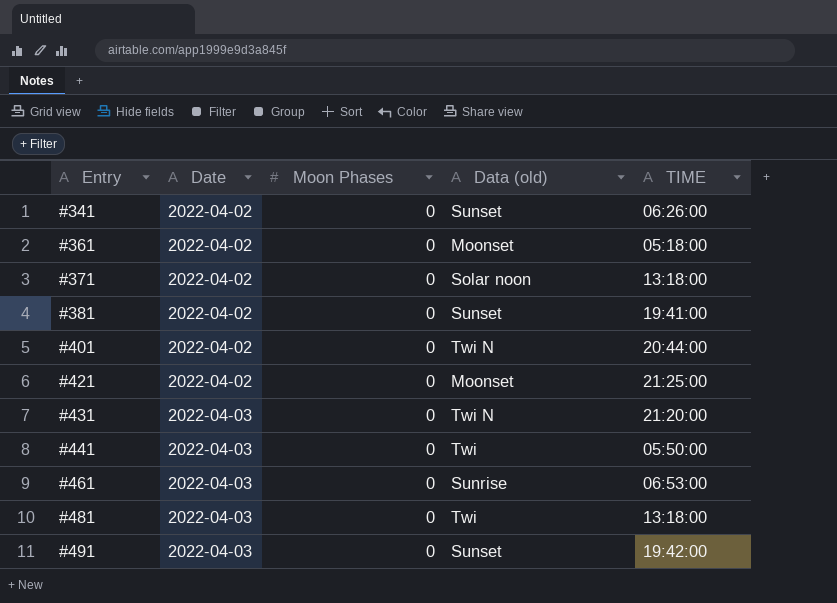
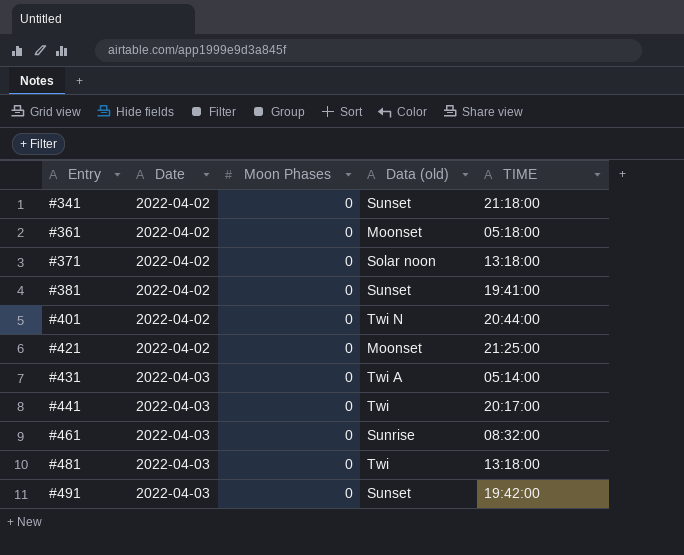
#341 | TIME: 06:26:00 -> 21:18:00
#431 | Data (old): Twi N -> Twi A
#431 | TIME: 21:20:00 -> 05:14:00
#441 | TIME: 05:50:00 -> 20:17:00
#461 | TIME: 06:53:00 -> 08:32:00

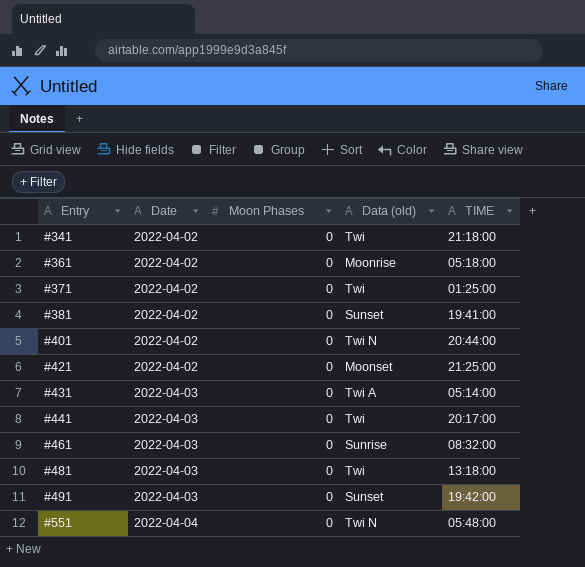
#341 | Data (old): Sunset -> Twi
#361 | Data (old): Moonset -> Moonrise
#371 | Data (old): Solar noon -> Twi
#371 | TIME: 13:18:00 -> 01:25:00
row #551: none -> 2022-04-04 | 0 | Twi N | 05:48:00

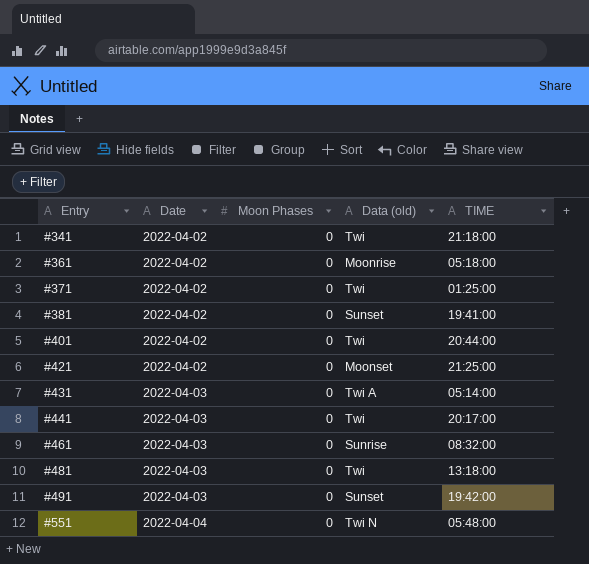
#401 | Data (old): Twi N -> Twi

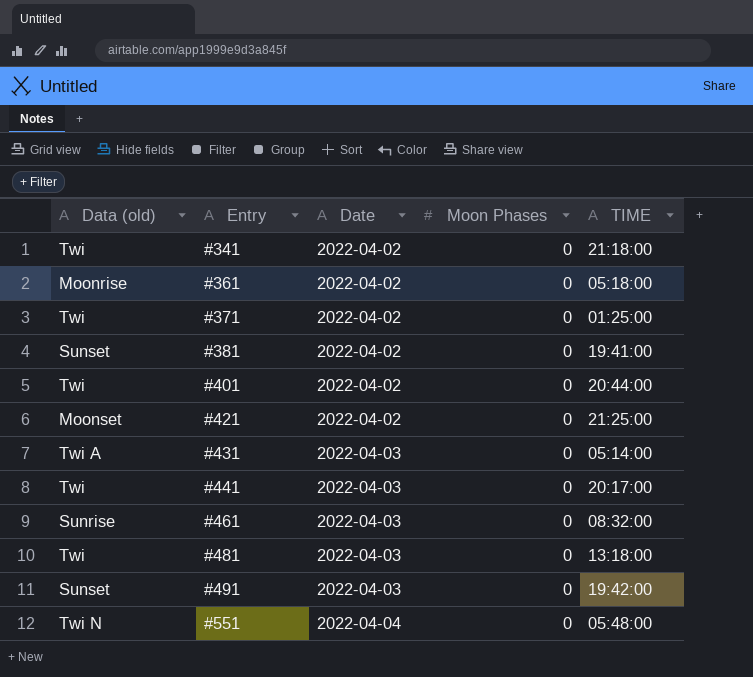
column Data (old) | position: 4 -> 1

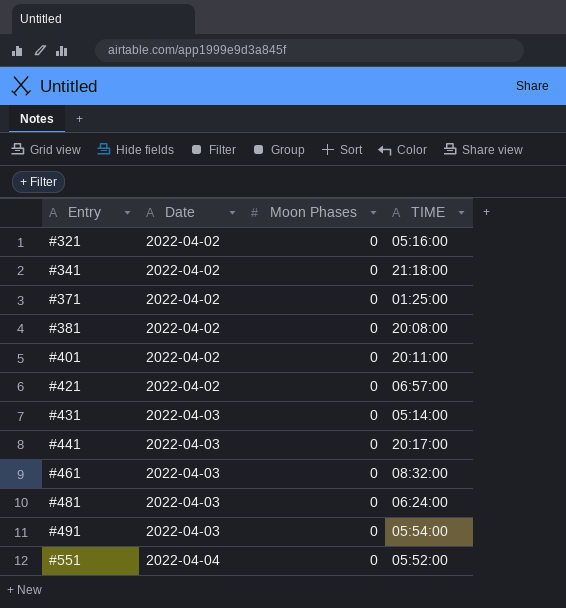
column Data (old) | position: 1 -> none
row #361: Moonrise | 2022-04-02 | 0 | 05:18:00 -> none
row #321: none -> 2022-04-02 | 0 | 05:16:00
#381 | TIME: 19:41:00 -> 20:08:00
#401 | TIME: 20:44:00 -> 20:11:00
#421 | TIME: 21:25:00 -> 06:57:00
#481 | TIME: 13:18:00 -> 06:24:00
#491 | TIME: 19:42:00 -> 05:54:00
#551 | TIME: 05:48:00 -> 05:52:00

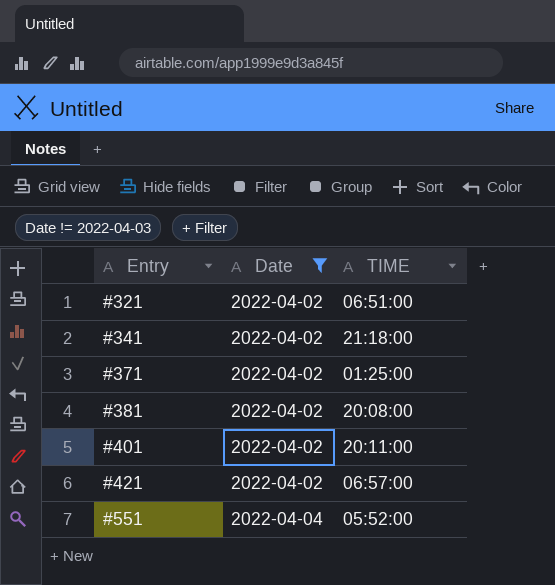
filter: none -> Date != 2022-04-03
column Moon Phases | position: 3 -> none
#321 | TIME: 05:16:00 -> 06:51:00

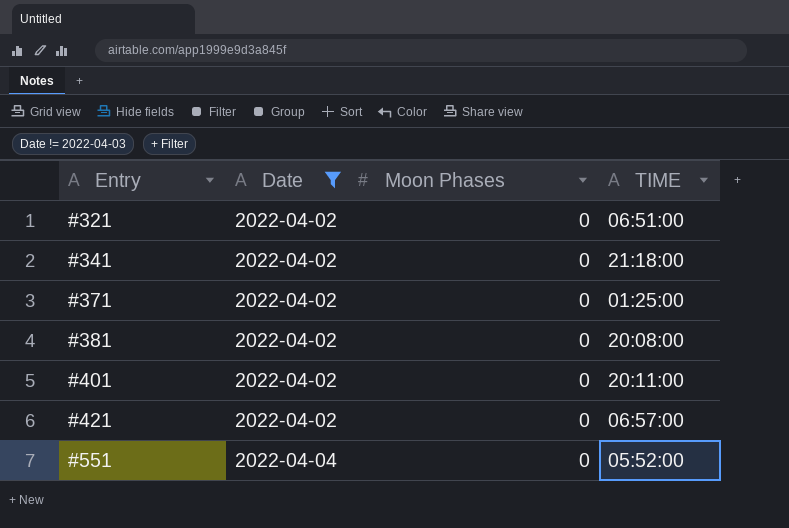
column Moon Phases | position: none -> 3

